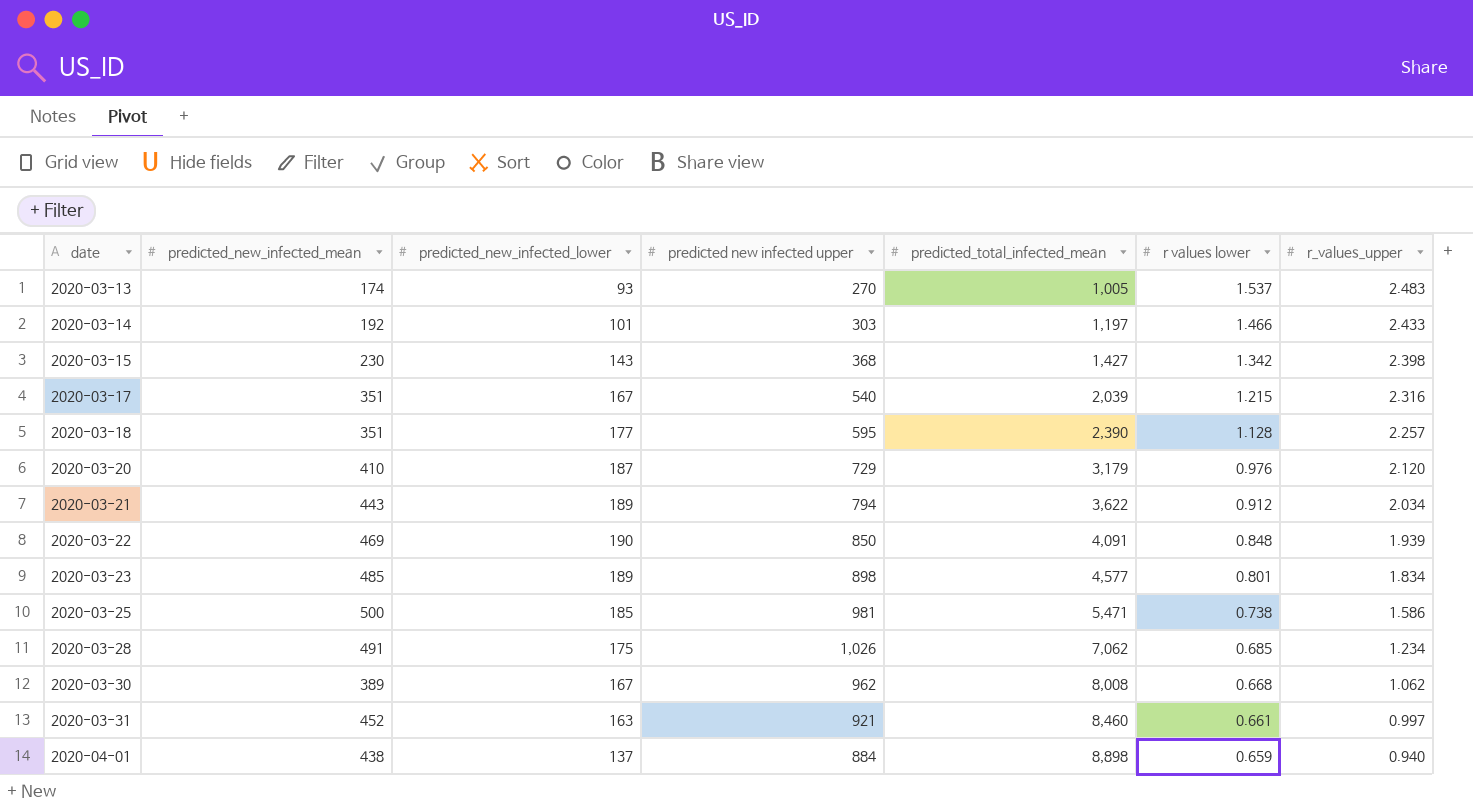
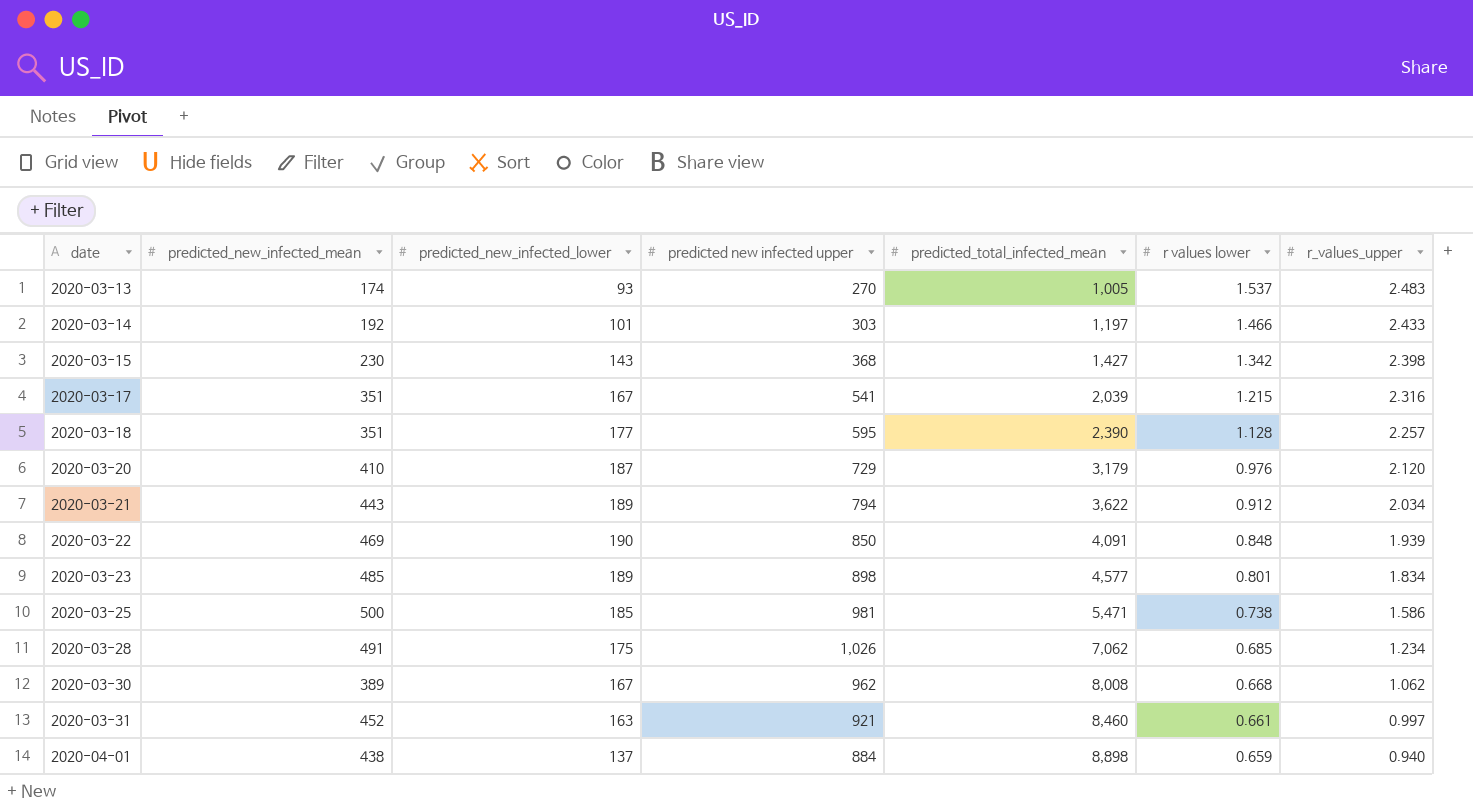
2020-03-17 | predicted new infected upper: 540 -> 541

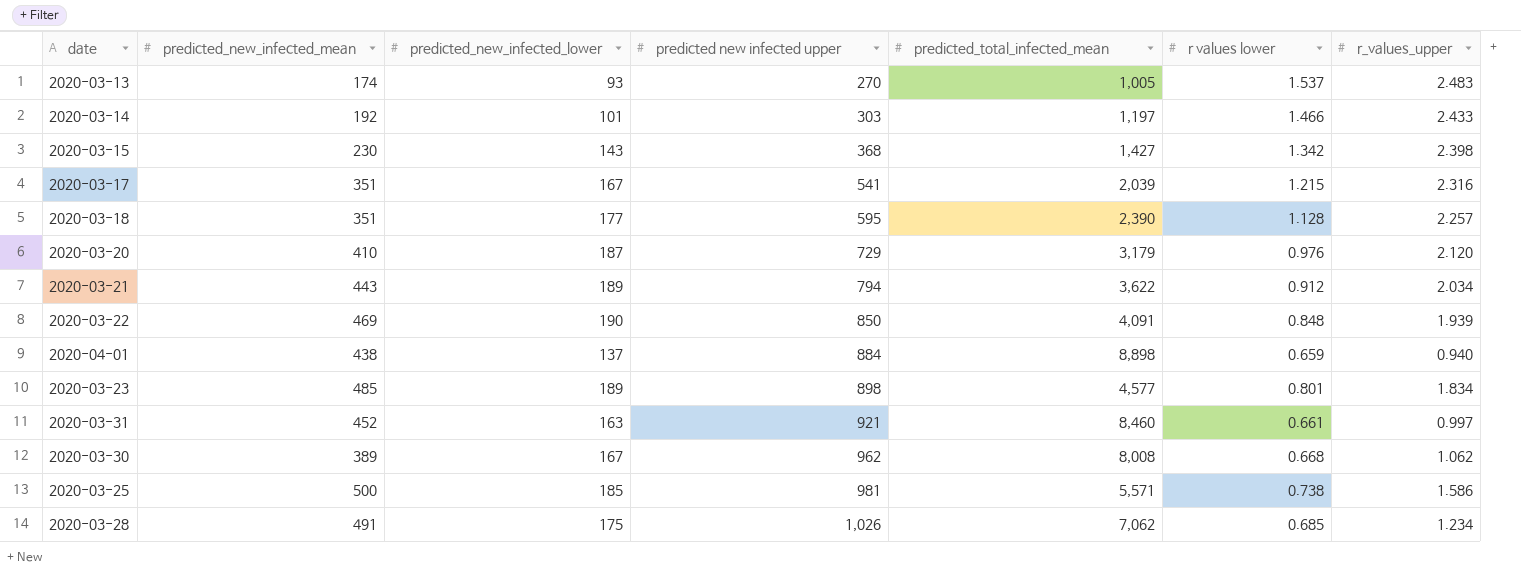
row order: date ascending -> predicted new infected upper ascending
2020-03-25 | predicted_total_infected_mean: 5,471 -> 5,571

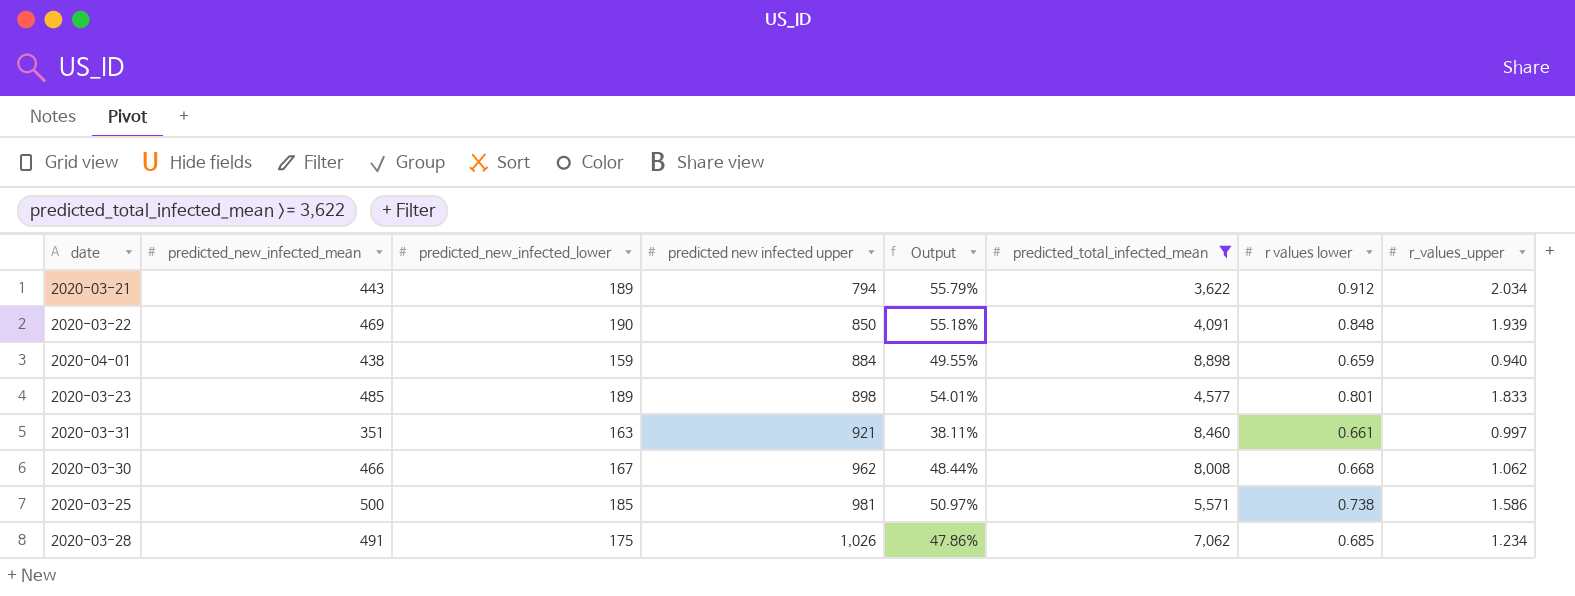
filter: none -> predicted_total_infected_mean >= 3,622
column Output | formula: none -> [predicted_new_infected_mean] / [predicted new infected upper]
2020-04-01 | predicted_new_infected_lower: 137 -> 159
2020-03-23 | r_values_upper: 1.834 -> 1.833
2020-03-31 | predicted_new_infected_mean: 452 -> 351
2020-03-30 | predicted_new_infected_mean: 389 -> 466

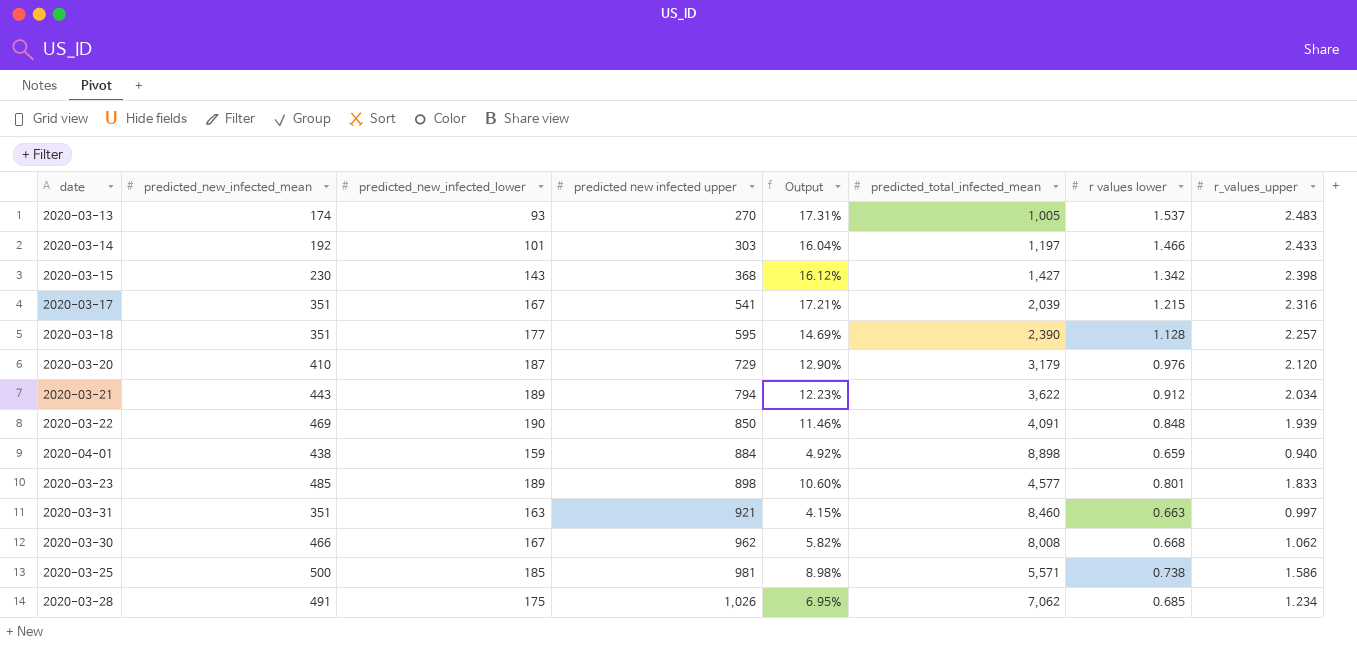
filter: predicted_total_infected_mean >= 3,622 -> none
column Output | formula: [predicted_new_infected_mean] / [predicted new infected upper] -> [predicted_new_infected_mean] / [predicted_total_infected_mean]
2020-03-31 | r values lower: 0.661 -> 0.663

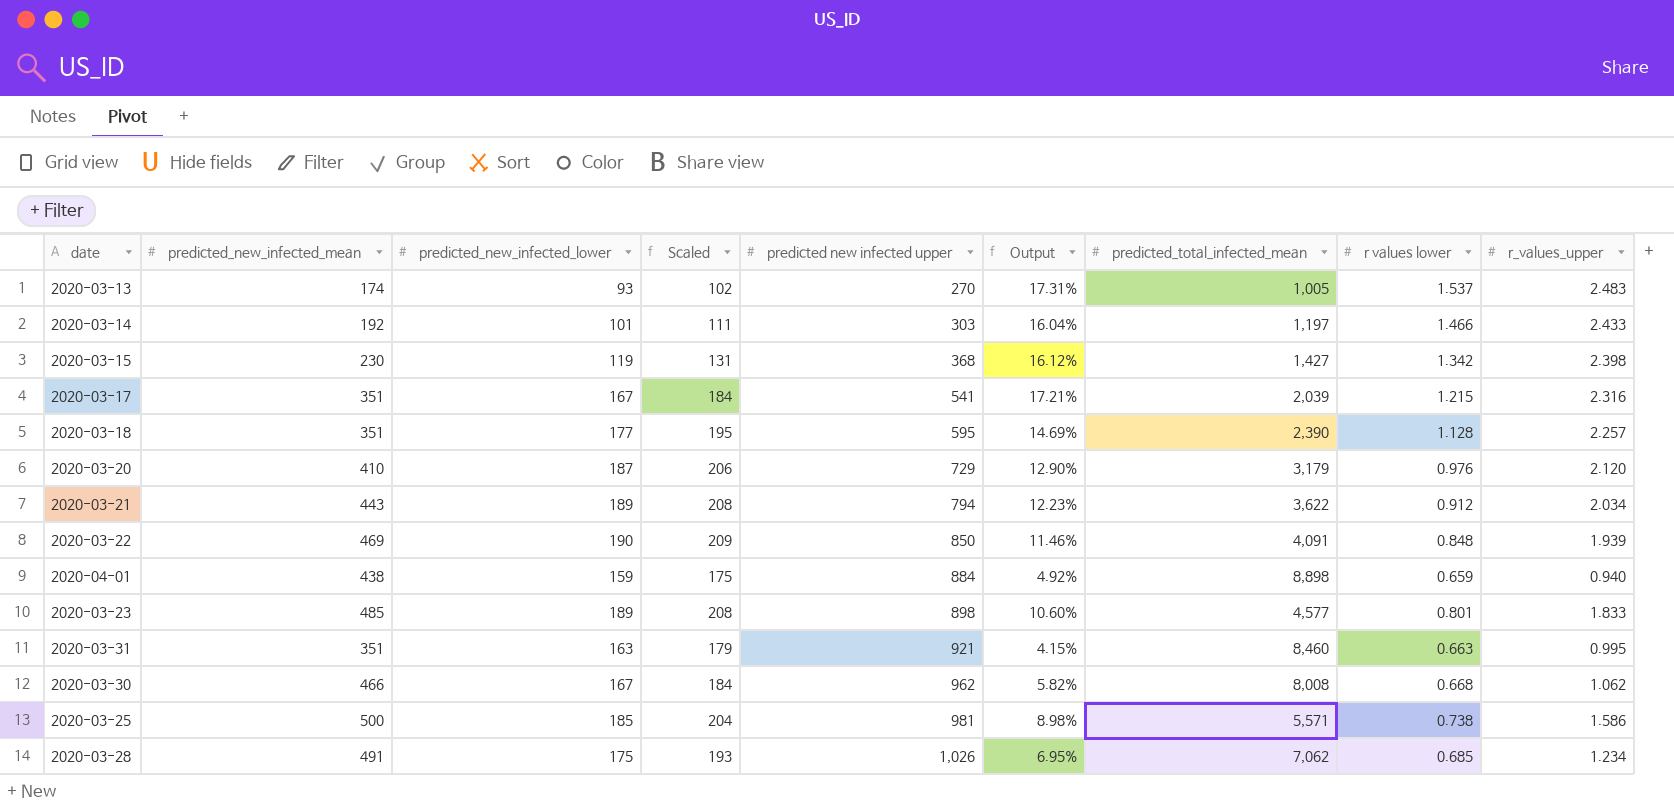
column Scaled | formula: none -> [predicted_new_infected_lower] * 1.1
2020-03-15 | predicted_new_infected_lower: 143 -> 119
2020-03-31 | r_values_upper: 0.997 -> 0.995

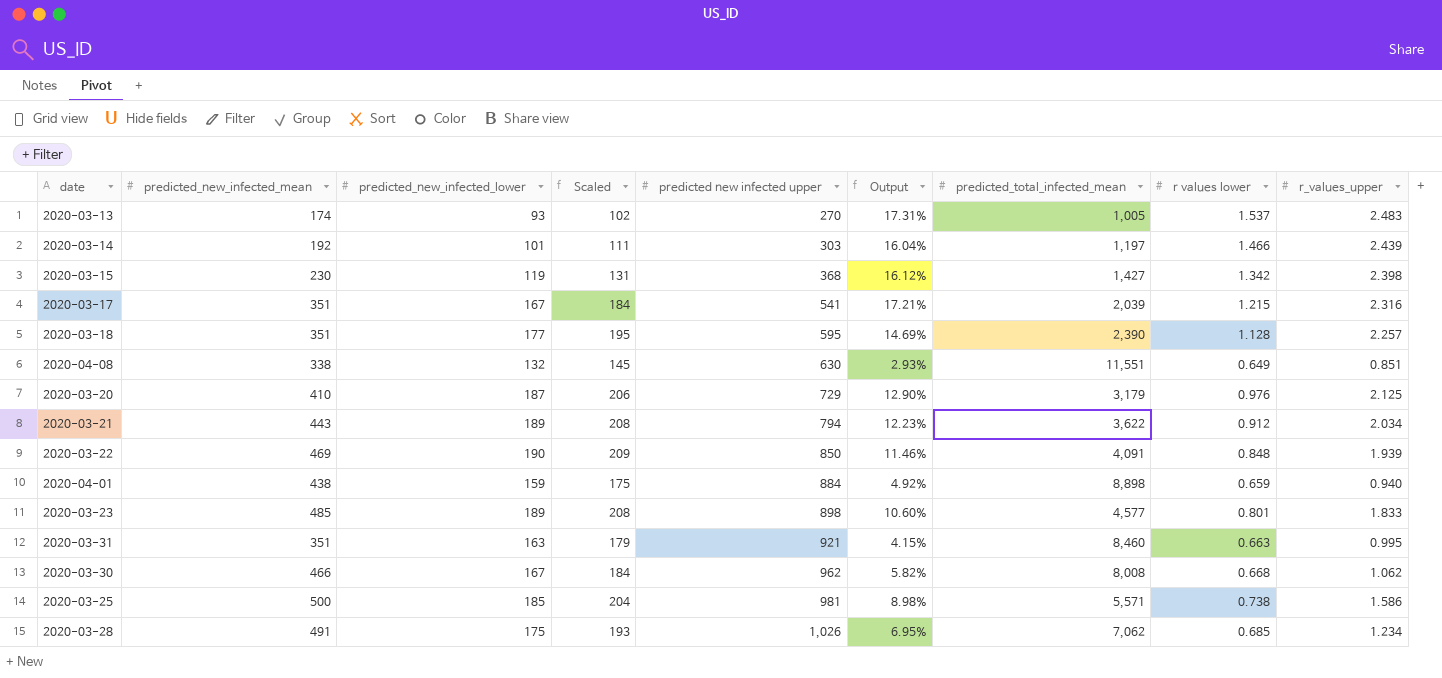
2020-03-14 | r_values_upper: 2.433 -> 2.439
row 2020-04-08: none -> 338 | 132 | 145 | 630 | 2.93% | 11,551 | 0.649 | 0.851
2020-03-20 | r_values_upper: 2.120 -> 2.125

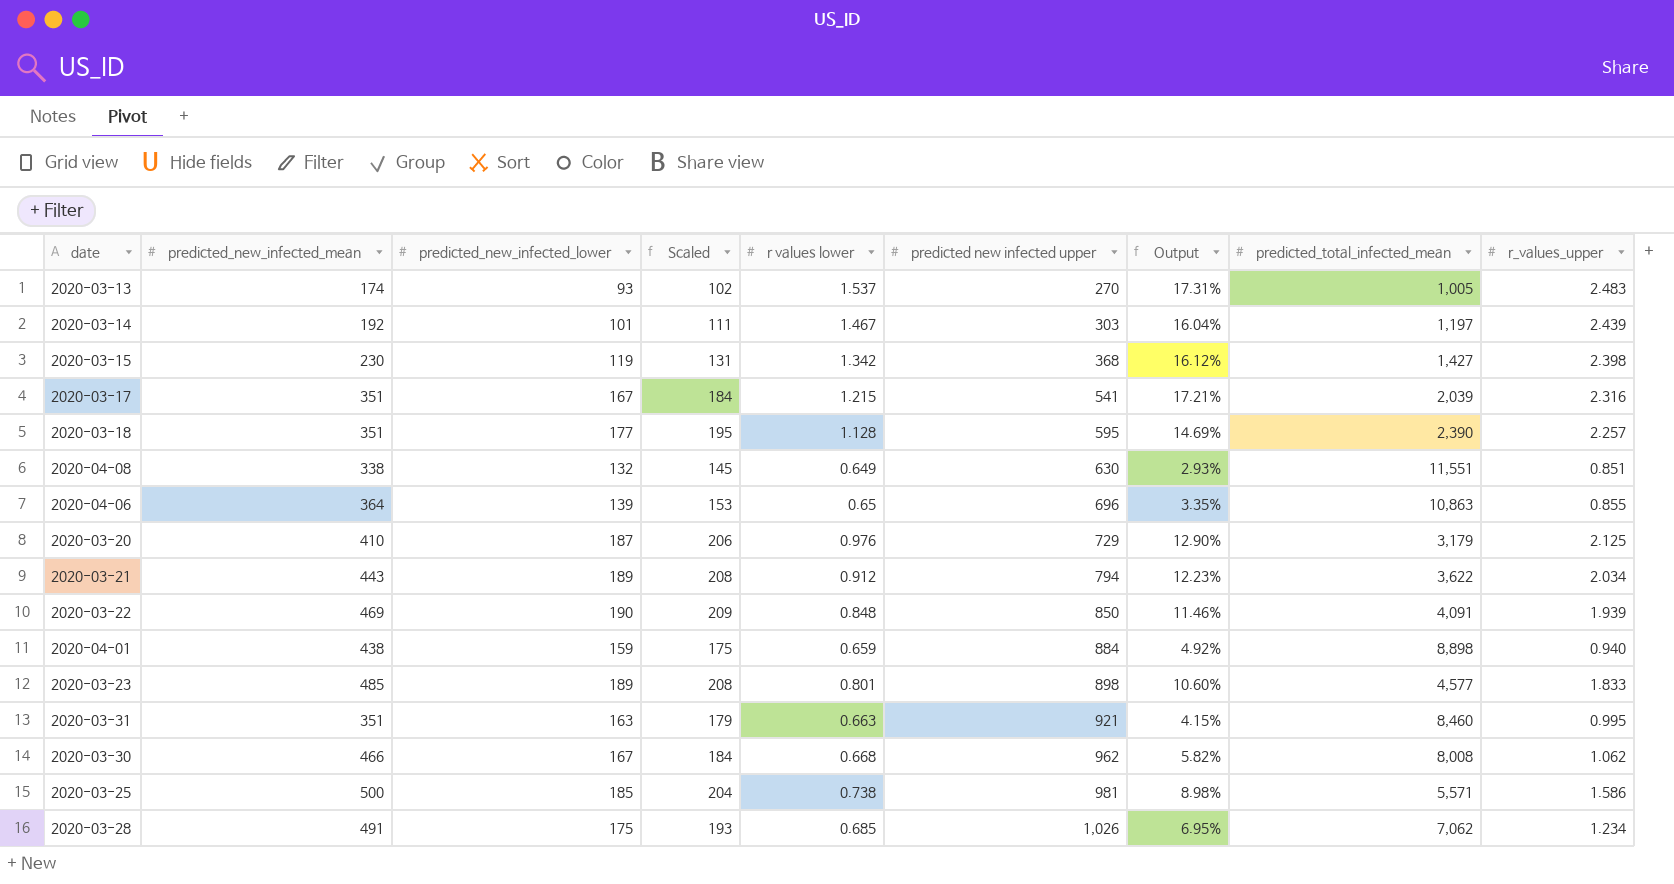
column r values lower | position: 8 -> 5
2020-03-14 | r values lower: 1.466 -> 1.467
row 2020-04-06: none -> 364 | 139 | 153 | 0.65 | 696 | 3.35% | 10,863 | 0.855

